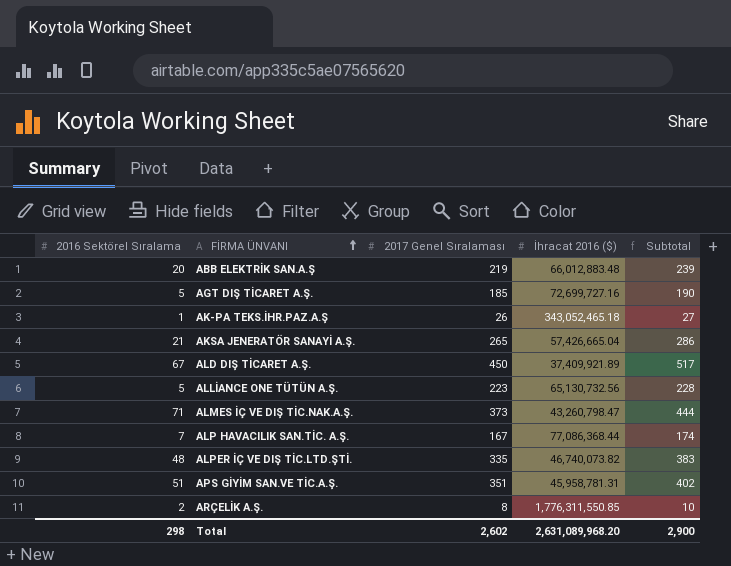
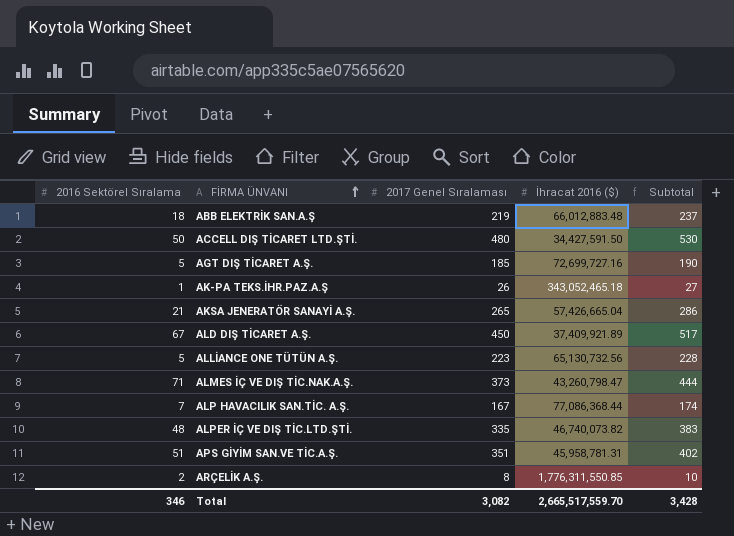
ABB ELEKTRİK SAN.A.Ş | 2016 Sektörel Sıralama: 20 -> 18
ABB ELEKTRİK SAN.A.Ş | Subtotal: 239 -> 237
row ACCELL DIŞ TİCARET LTD.ŞTİ.: none -> 50 | 480 | 34,427,591.50 | 530
Total | 2016 Sektörel Sıralama: 298 -> 346
Total | 2017 Genel Sıralaması: 2,602 -> 3,082
Total | İhracat 2016 ($): 2,631,089,968.20 -> 2,665,517,559.70
Total | Subtotal: 2,900 -> 3,428

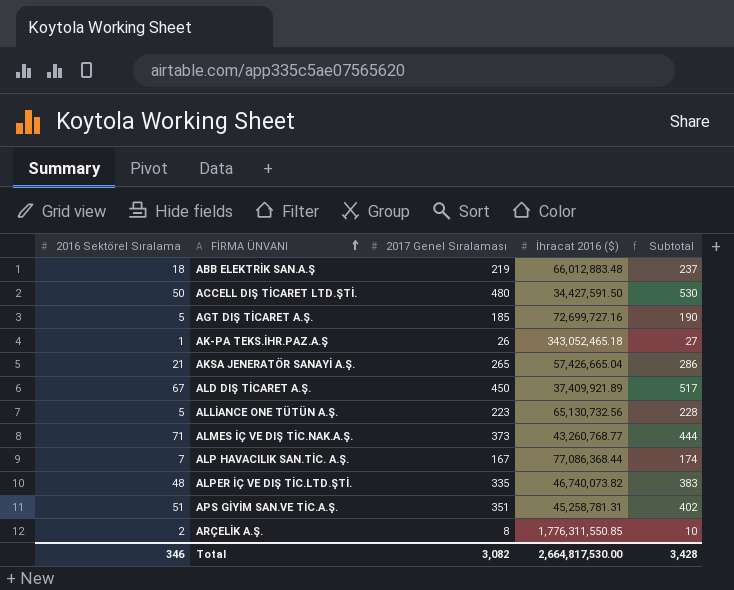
ALMES İÇ VE DIŞ TİC.NAK.A.Ş. | İhracat 2016 ($): 43,260,798.47 -> 43,260,768.77
APS GİYİM SAN.VE TİC.A.Ş. | İhracat 2016 ($): 45,958,781.31 -> 45,258,781.31
Total | İhracat 2016 ($): 2,665,517,559.70 -> 2,664,817,530.00

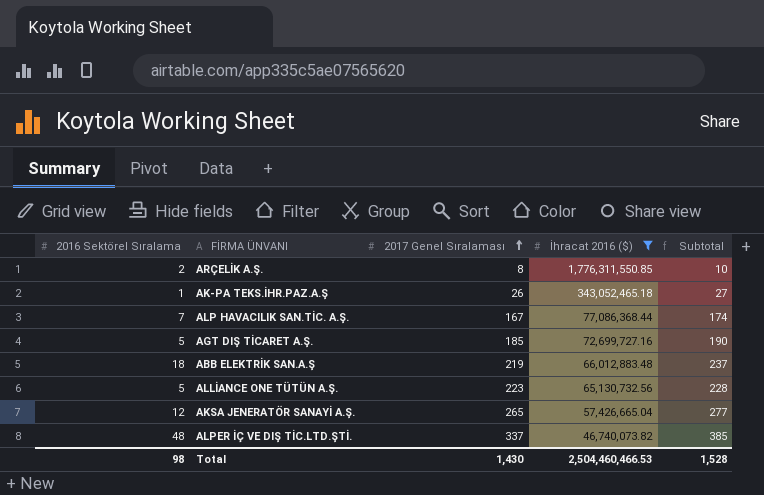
filter: none -> İhracat 2016 ($) >= 46,740,073.82
row order: FİRMA ÜNVANI ascending -> 2017 Genel Sıralaması ascending
AKSA JENERATÖR SANAYİ A.Ş. | 2016 Sektörel Sıralama: 21 -> 12
AKSA JENERATÖR SANAYİ A.Ş. | Subtotal: 286 -> 277
ALPER İÇ VE DIŞ TİC.LTD.ŞTİ. | 2017 Genel Sıralaması: 335 -> 337
ALPER İÇ VE DIŞ TİC.LTD.ŞTİ. | Subtotal: 383 -> 385
Total | 2016 Sektörel Sıralama: 346 -> 98
Total | 2017 Genel Sıralaması: 3,082 -> 1,430
Total | İhracat 2016 ($): 2,664,817,530.00 -> 2,504,460,466.53
Total | Subtotal: 3,428 -> 1,528

